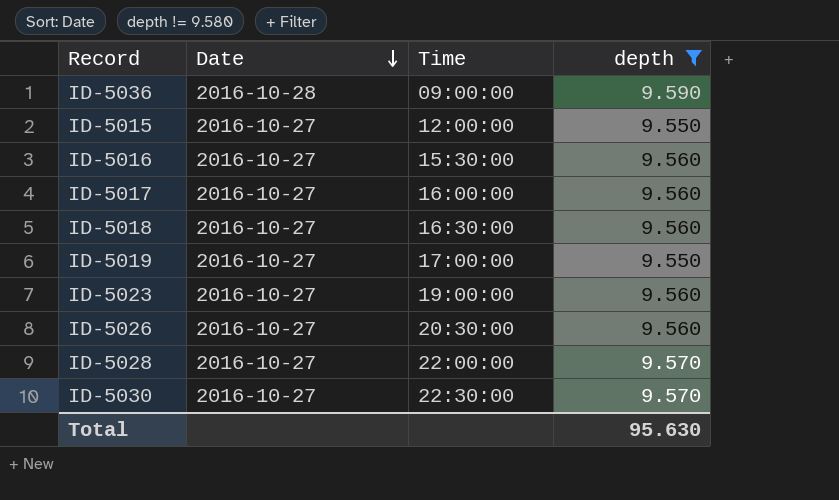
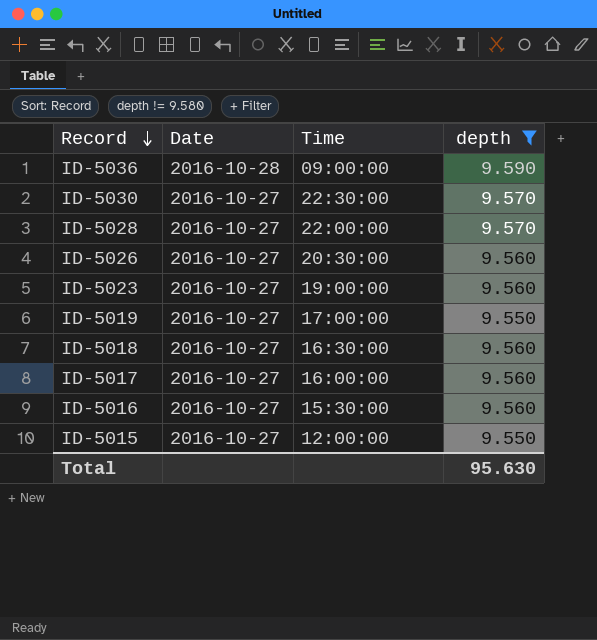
row order: Date descending -> Record descending

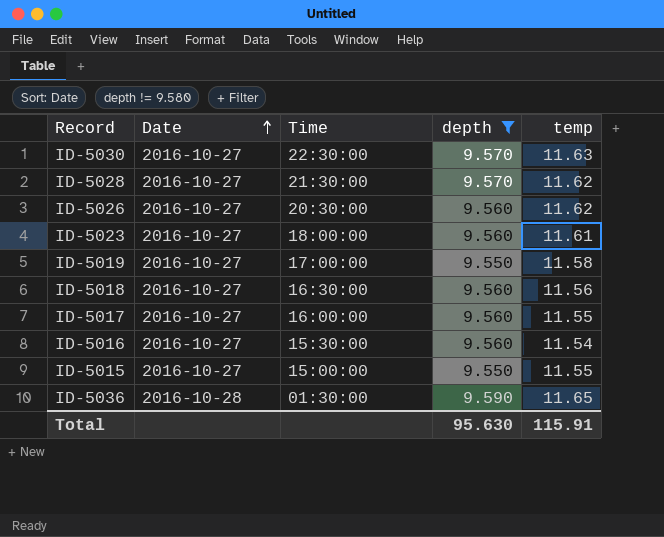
row order: Record descending -> Date ascending
column temp | position: none -> 5
ID-5028 | Time: 22:00:00 -> 21:30:00
ID-5023 | Time: 19:00:00 -> 18:00:00
ID-5015 | Time: 12:00:00 -> 15:00:00
ID-5036 | Time: 09:00:00 -> 01:30:00

